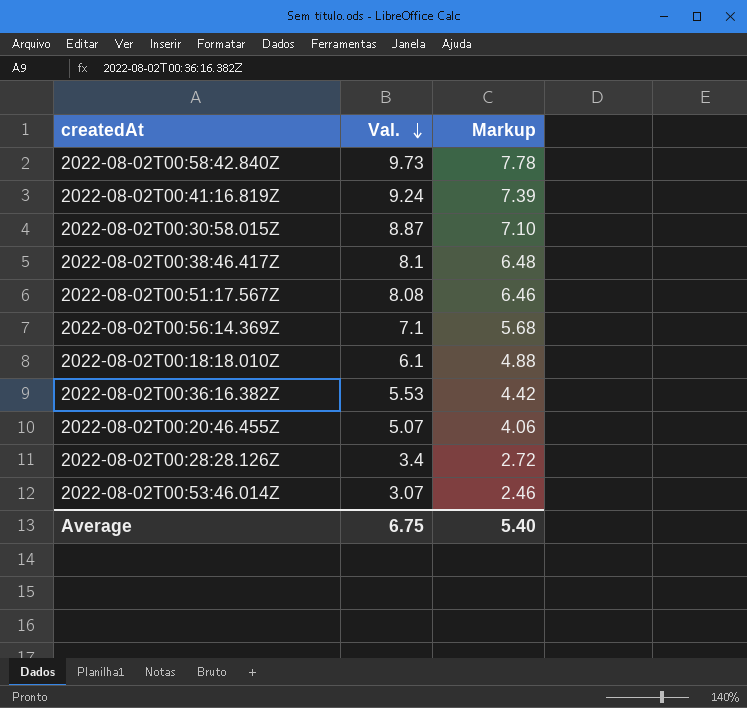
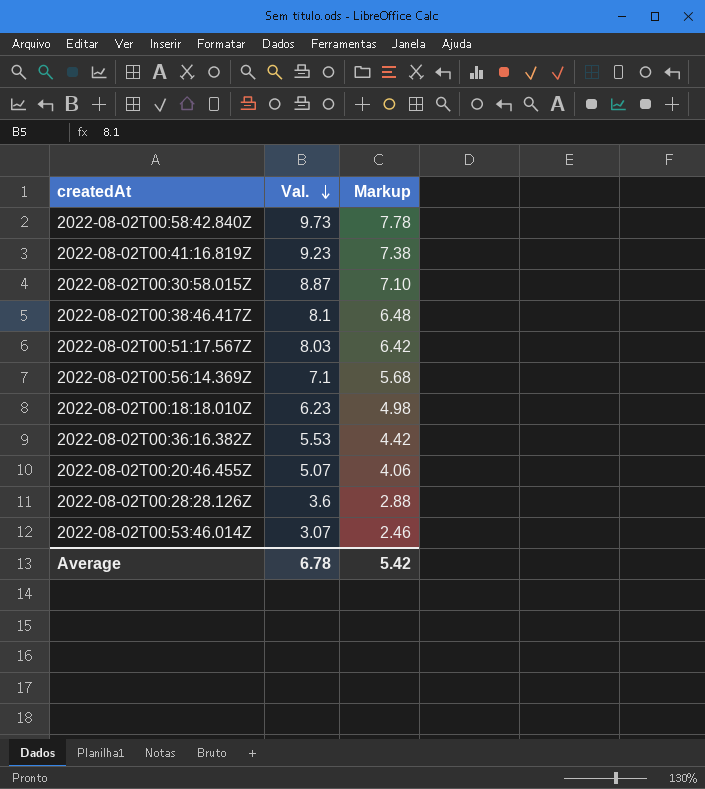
2022-08-02T00:41:16.819Z | Val.: 9.24 -> 9.23
2022-08-02T00:41:16.819Z | Markup: 7.39 -> 7.38
2022-08-02T00:51:17.567Z | Val.: 8.08 -> 8.03
2022-08-02T00:51:17.567Z | Markup: 6.46 -> 6.42
2022-08-02T00:18:18.010Z | Val.: 6.1 -> 6.23
2022-08-02T00:18:18.010Z | Markup: 4.88 -> 4.98
2022-08-02T00:28:28.126Z | Val.: 3.4 -> 3.6
2022-08-02T00:28:28.126Z | Markup: 2.72 -> 2.88
Average | Val.: 6.75 -> 6.78
Average | Markup: 5.40 -> 5.42

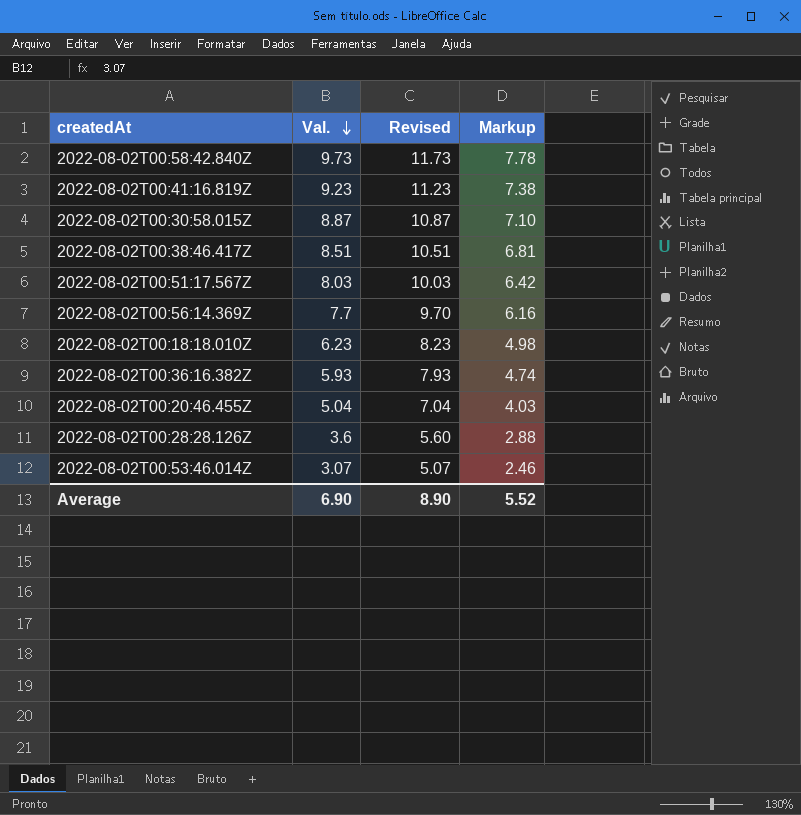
column Revised | formula: none -> [Val.] + 2
2022-08-02T00:38:46.417Z | Val.: 8.1 -> 8.51
2022-08-02T00:38:46.417Z | Markup: 6.48 -> 6.81
2022-08-02T00:56:14.369Z | Val.: 7.1 -> 7.7
2022-08-02T00:56:14.369Z | Markup: 5.68 -> 6.16
2022-08-02T00:36:16.382Z | Val.: 5.53 -> 5.93
2022-08-02T00:36:16.382Z | Markup: 4.42 -> 4.74
2022-08-02T00:20:46.455Z | Val.: 5.07 -> 5.04
2022-08-02T00:20:46.455Z | Markup: 4.06 -> 4.03
Average | Val.: 6.78 -> 6.90
Average | Markup: 5.42 -> 5.52

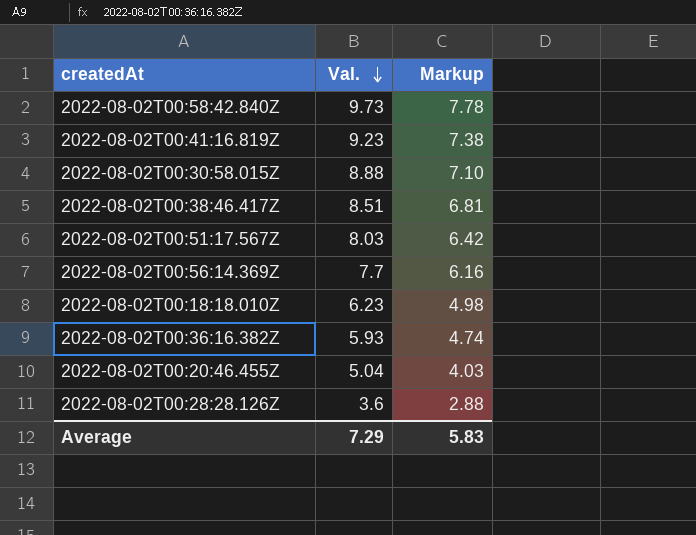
column Revised | formula: [Val.] + 2 -> none
row 2022-08-02T00:53:46.014Z: 3.07 | 5.07 | 2.46 -> none
2022-08-02T00:30:58.015Z | Val.: 8.87 -> 8.88
Average | Val.: 6.90 -> 7.29
Average | Markup: 5.52 -> 5.83

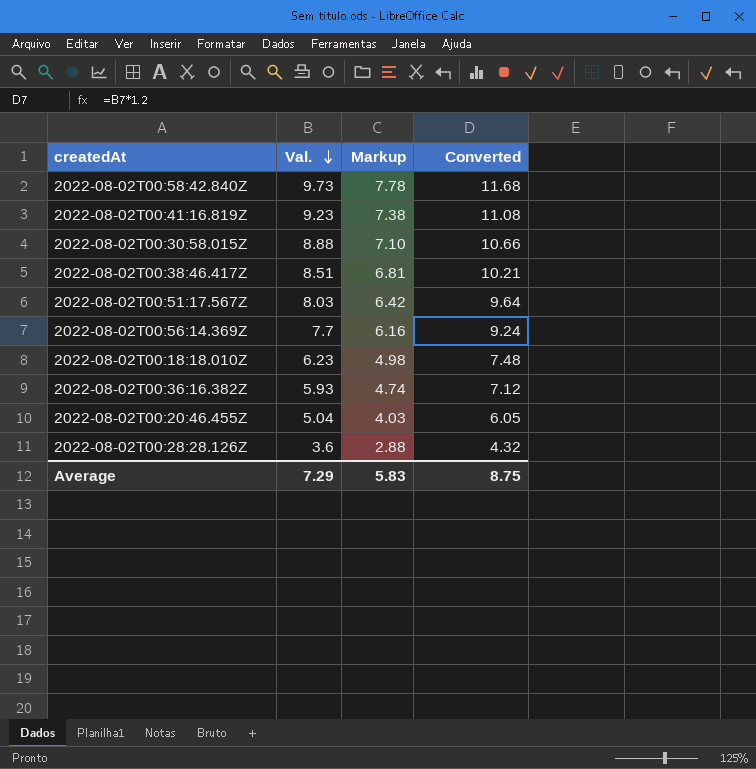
column Converted | formula: none -> [Val.] * 1.2

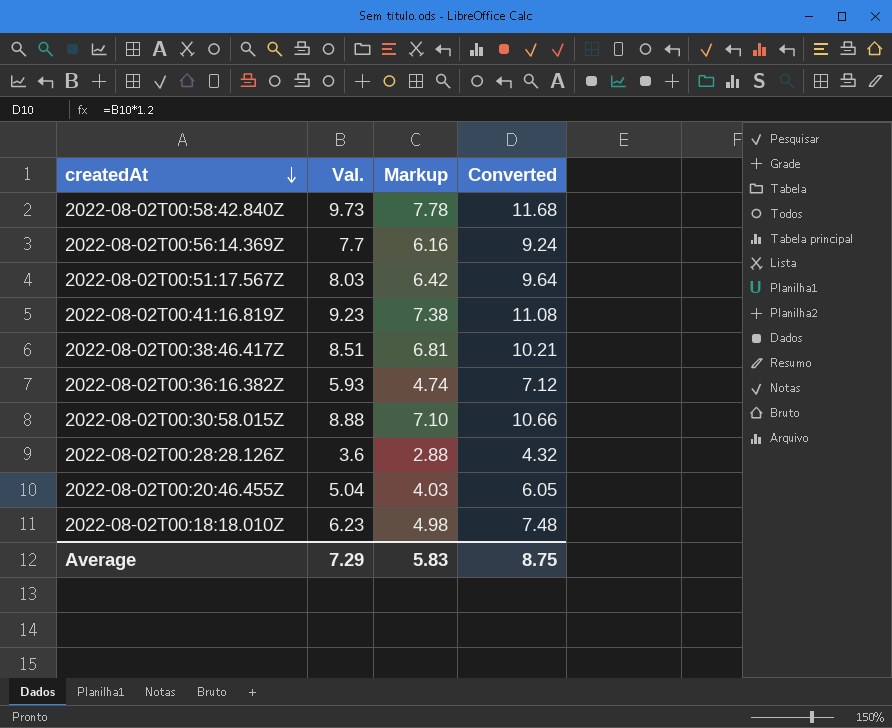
row order: Val. descending -> createdAt descending

